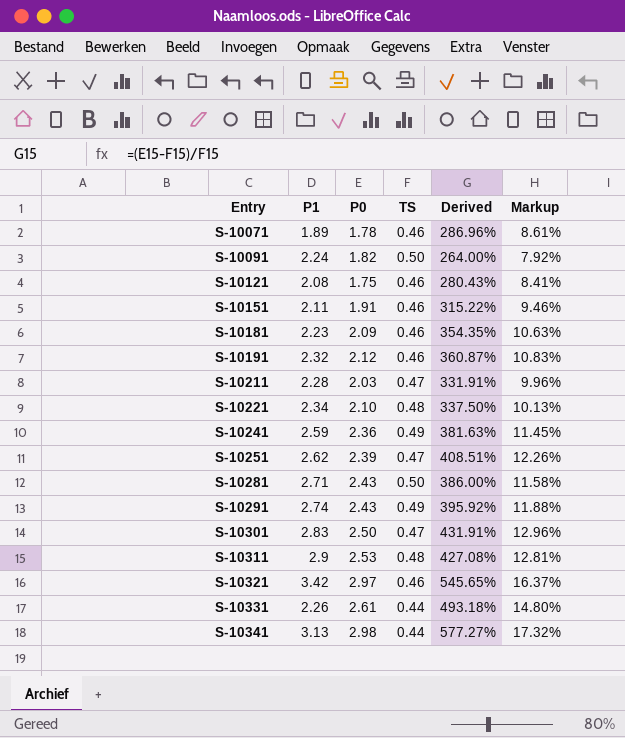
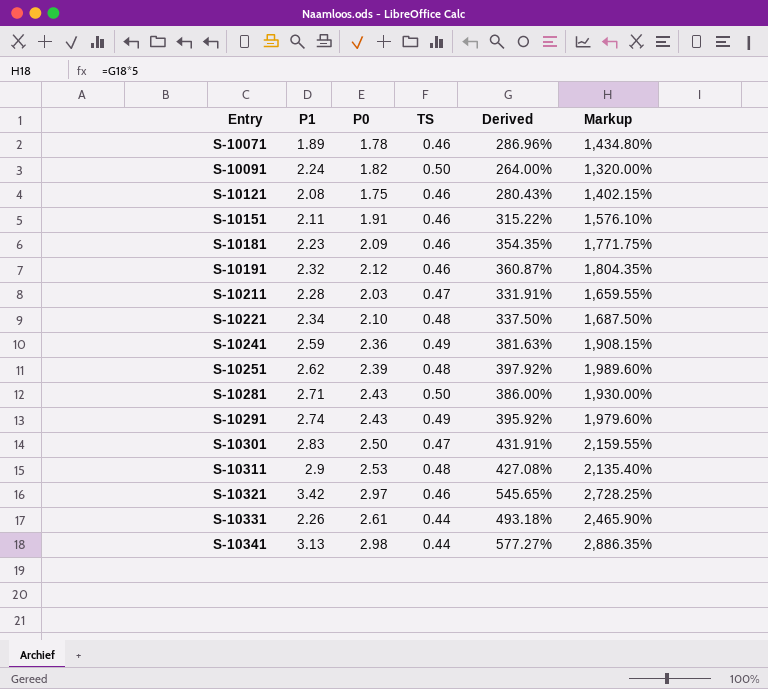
column Markup | formula: [Derived] * 0.03 -> [Derived] * 5
S-10251 | TS: 0.47 -> 0.48
S-10251 | Derived: 408.51% -> 397.92%

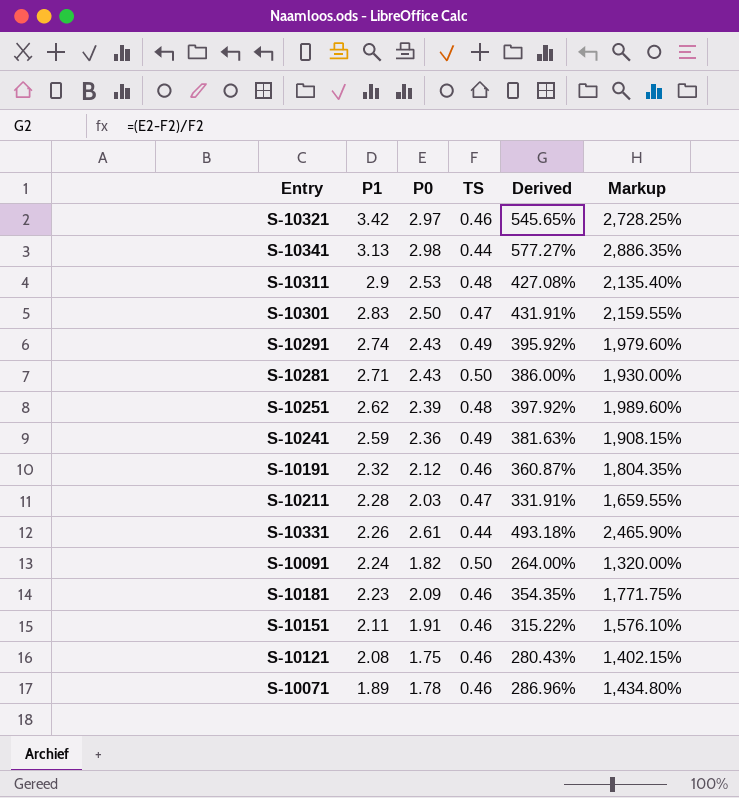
row order: Entry ascending -> P1 descending
row S-10221: 2.34 | 2.10 | 0.48 | 337.50% | 1,687.50% -> none

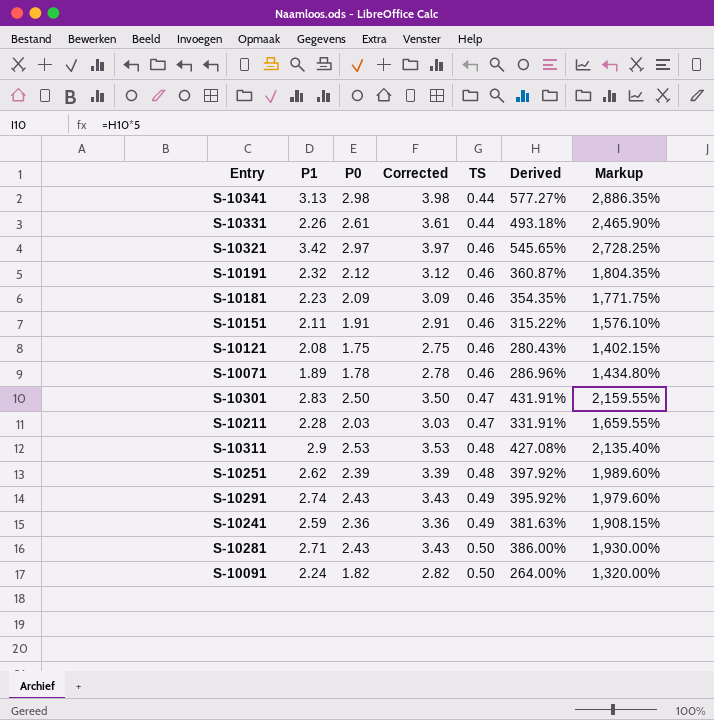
row order: P1 descending -> TS ascending
column Corrected | formula: none -> [P0] + 1

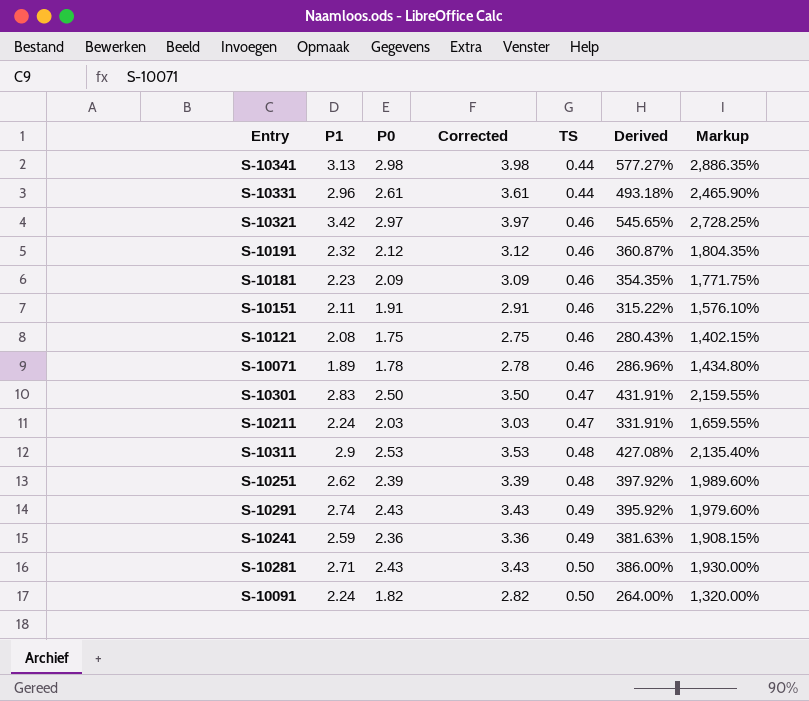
S-10331 | P1: 2.26 -> 2.96
S-10211 | P1: 2.28 -> 2.24

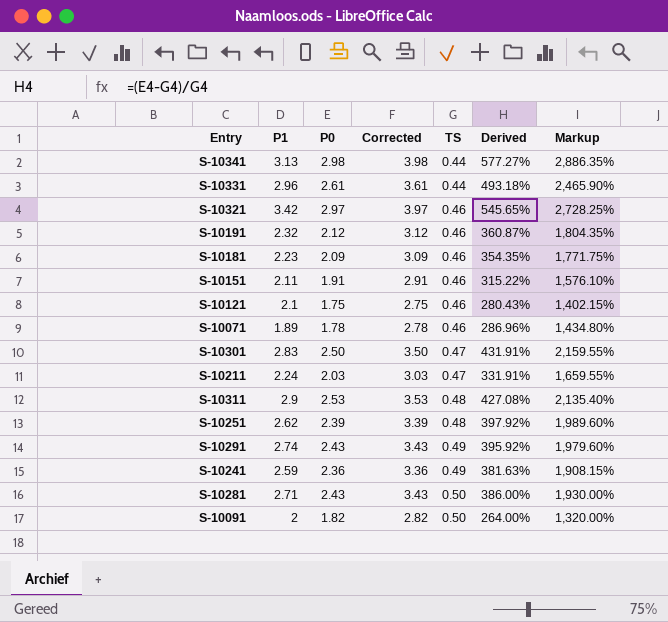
S-10121 | P1: 2.08 -> 2.1
S-10091 | P1: 2.24 -> 2

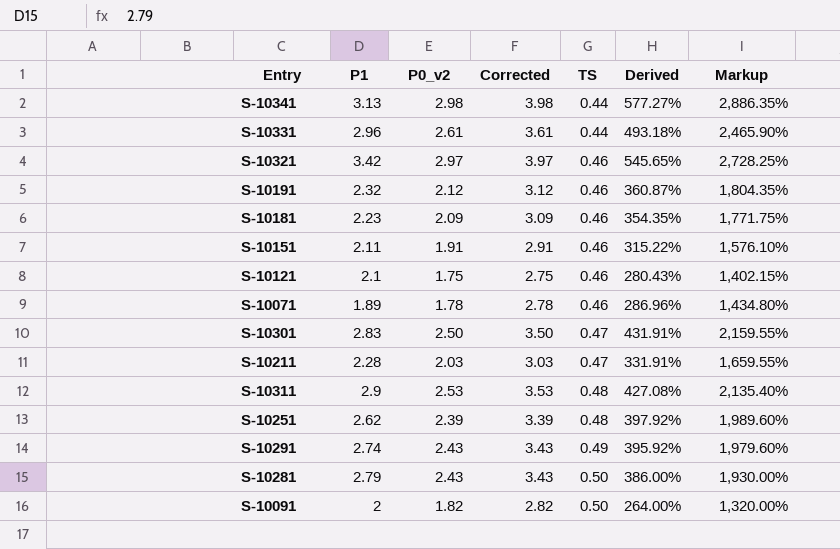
column name: P0 -> P0_v2
row S-10241: 2.59 | 2.36 | 3.36 | 0.49 | 381.63% | 1,908.15% -> none
S-10211 | P1: 2.24 -> 2.28
S-10281 | P1: 2.71 -> 2.79

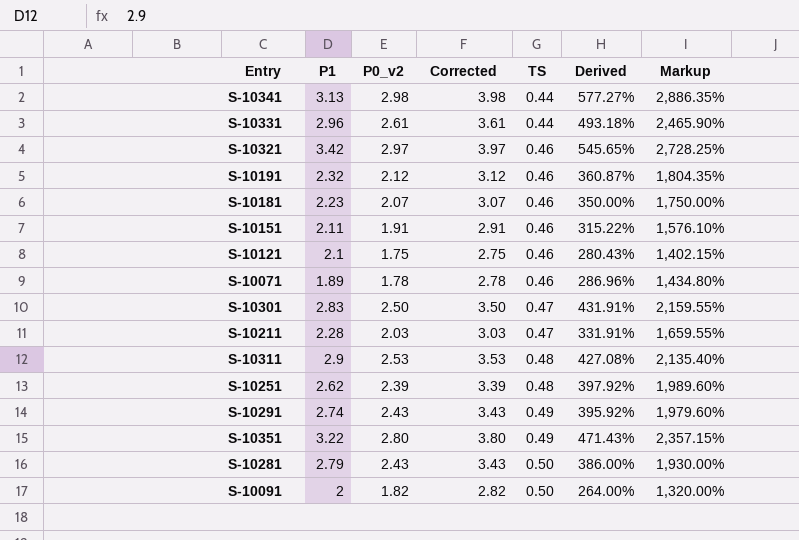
S-10181 | P0_v2: 2.09 -> 2.07
S-10181 | Corrected: 3.09 -> 3.07
S-10181 | Derived: 354.35% -> 350.00%
S-10181 | Markup: 1,771.75% -> 1,750.00%
row S-10351: none -> 3.22 | 2.80 | 3.80 | 0.49 | 471.43% | 2,357.15%

